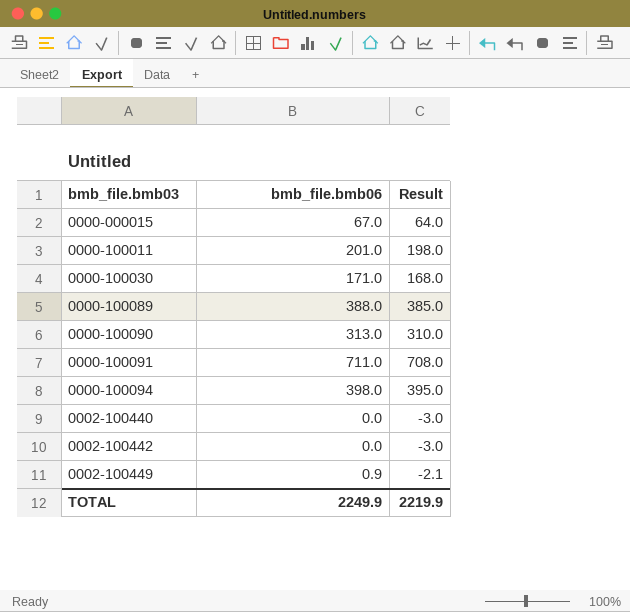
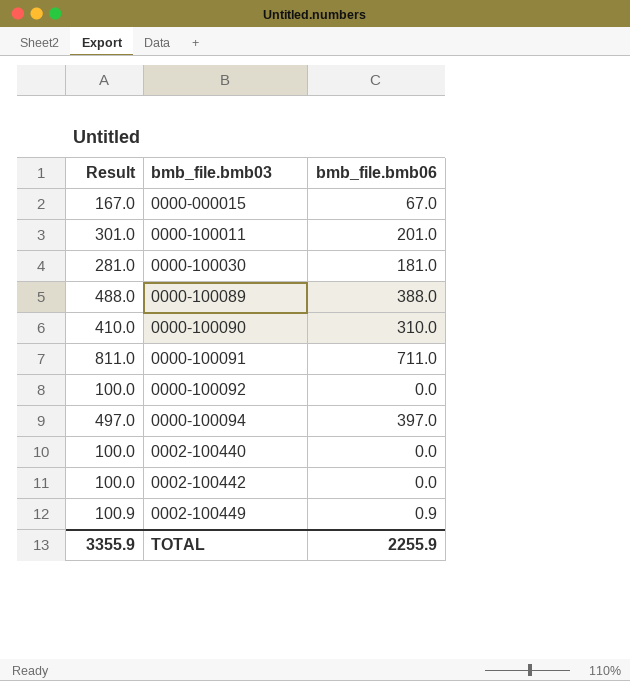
column Result | formula: [bmb_file.bmb06] - 3 -> [bmb_file.bmb06] + 100
column Result | position: 3 -> 1
0000-100030 | bmb_file.bmb06: 171.0 -> 181.0
0000-100090 | bmb_file.bmb06: 313.0 -> 310.0
row 0000-100092: none -> 100.0 | 0.0
0000-100094 | bmb_file.bmb06: 398.0 -> 397.0
TOTAL | Result: 2219.9 -> 3355.9
TOTAL | bmb_file.bmb06: 2249.9 -> 2255.9

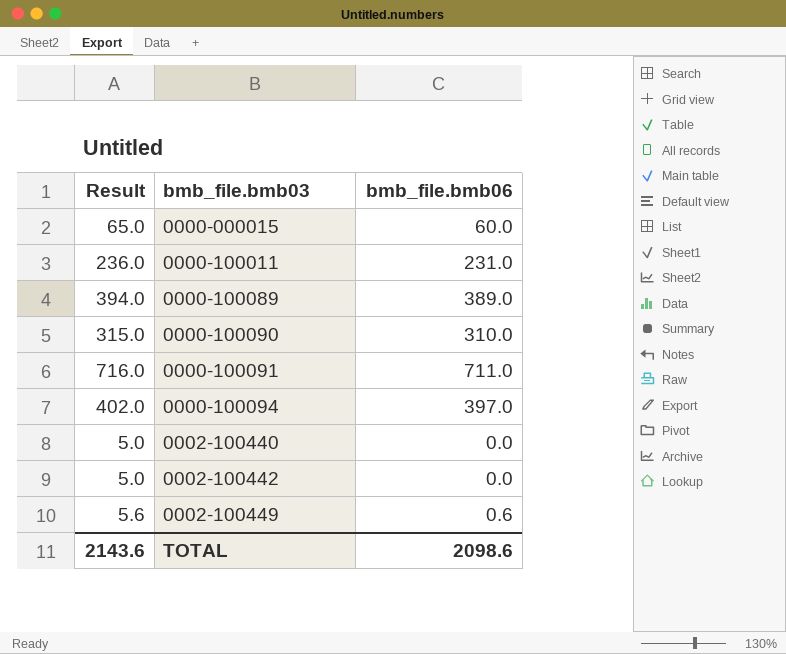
column Result | formula: [bmb_file.bmb06] + 100 -> [bmb_file.bmb06] + 5
row 0000-100030: 281.0 | 181.0 -> none
row 0000-100092: 100.0 | 0.0 -> none
0000-000015 | bmb_file.bmb06: 67.0 -> 60.0
0000-100011 | bmb_file.bmb06: 201.0 -> 231.0
0000-100089 | bmb_file.bmb06: 388.0 -> 389.0
0002-100449 | bmb_file.bmb06: 0.9 -> 0.6
TOTAL | Result: 3355.9 -> 2143.6
TOTAL | bmb_file.bmb06: 2255.9 -> 2098.6

